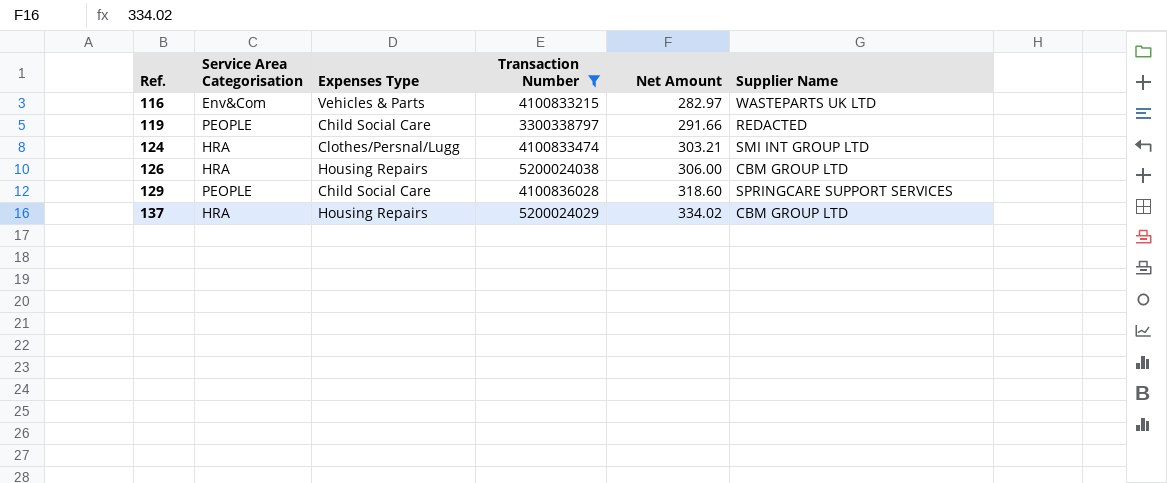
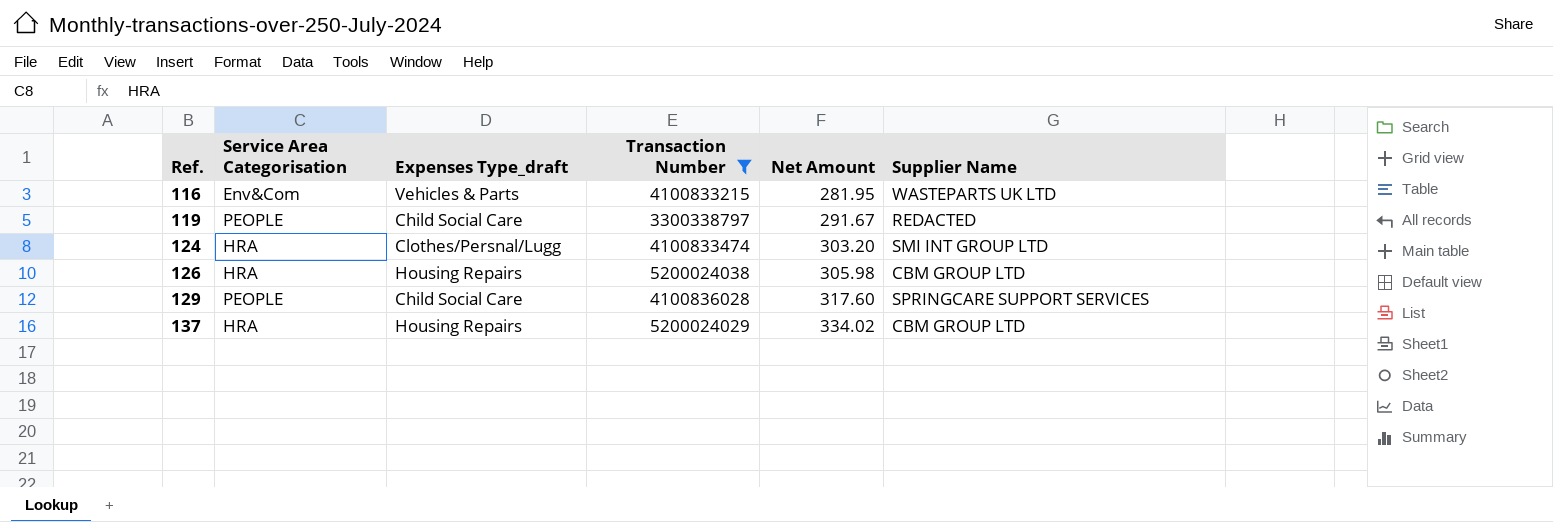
column name: Expenses Type -> Expenses Type_draft
116 | Net Amount: 282.97 -> 281.95
119 | Net Amount: 291.66 -> 291.67
124 | Net Amount: 303.21 -> 303.20
126 | Net Amount: 306.00 -> 305.98
129 | Net Amount: 318.60 -> 317.60

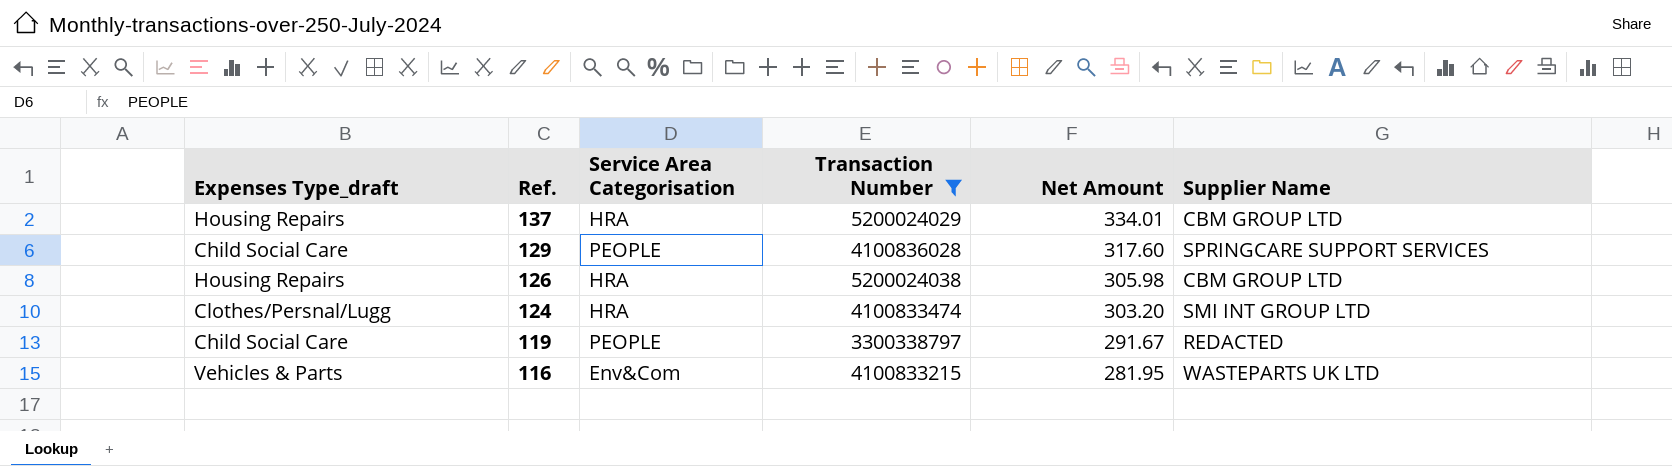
row order: Ref. ascending -> Ref. descending
column Expenses Type_draft | position: 3 -> 1
137 | Net Amount: 334.02 -> 334.01

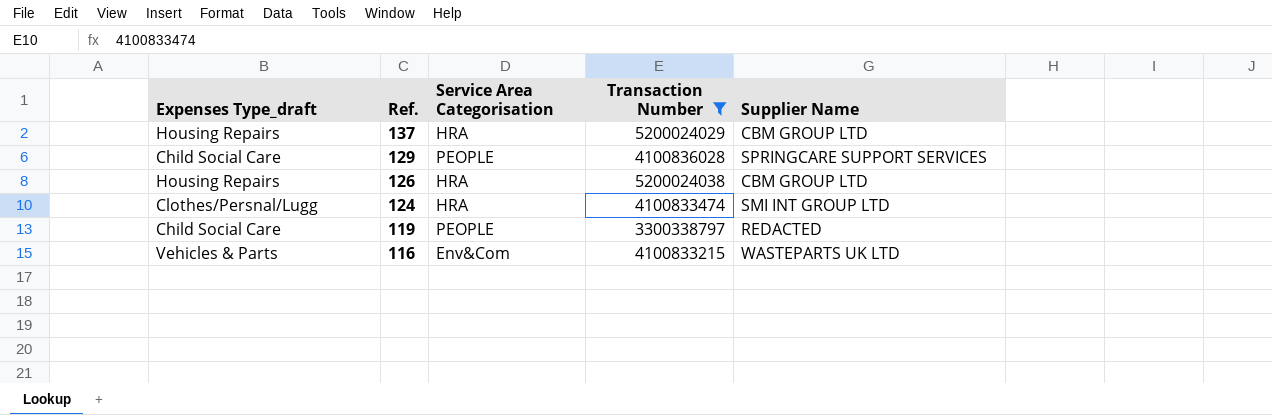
column Net Amount | position: 5 -> none

